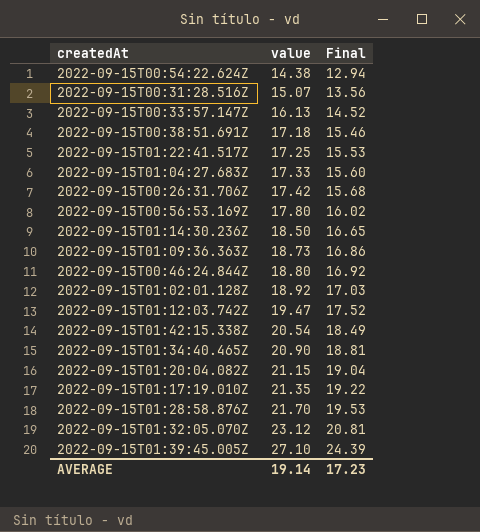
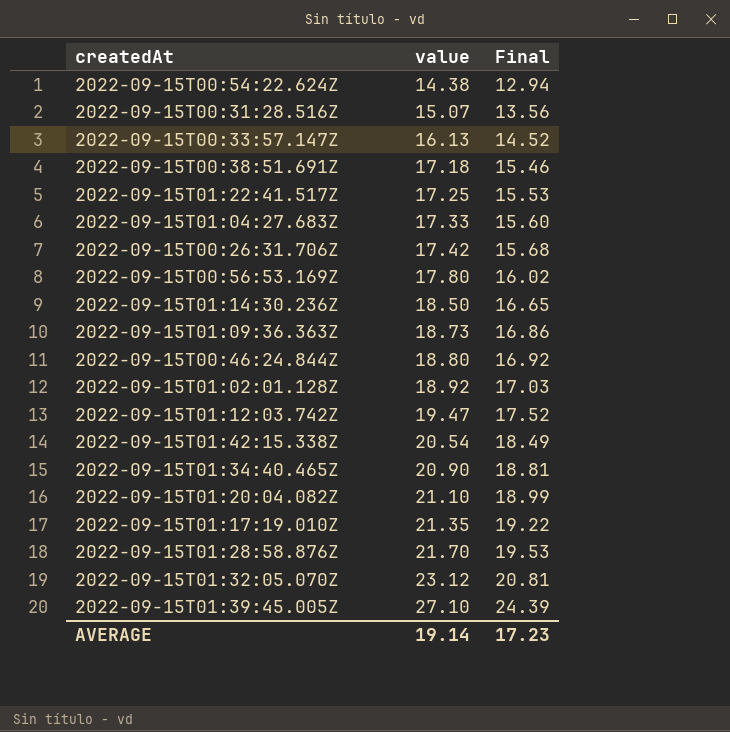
2022-09-15T01:20:04.082Z | value: 21.15 -> 21.10
2022-09-15T01:20:04.082Z | Final: 19.04 -> 18.99

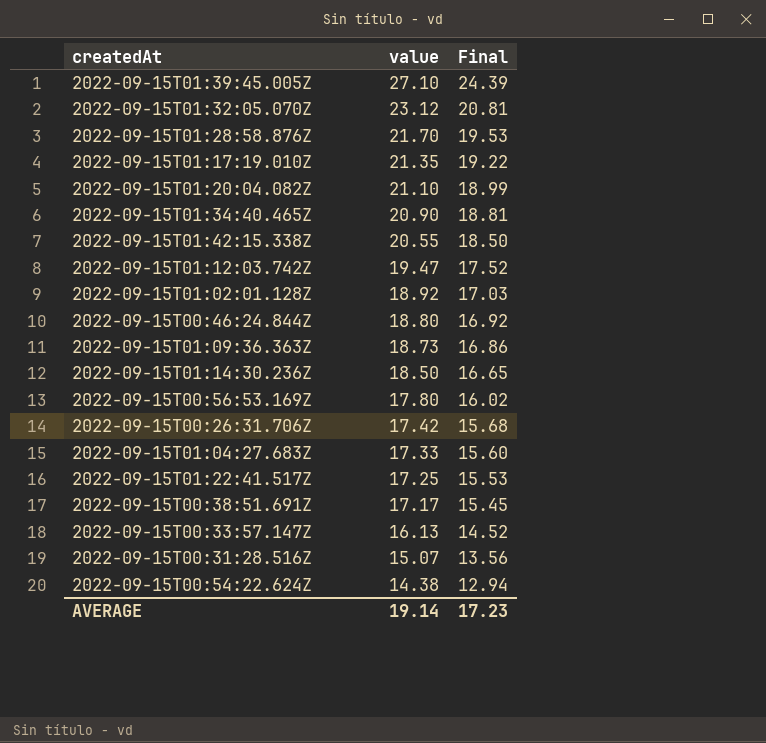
row order: value ascending -> value descending
2022-09-15T01:42:15.338Z | value: 20.54 -> 20.55
2022-09-15T01:42:15.338Z | Final: 18.49 -> 18.50
2022-09-15T00:38:51.691Z | value: 17.18 -> 17.17
2022-09-15T00:38:51.691Z | Final: 15.46 -> 15.45

